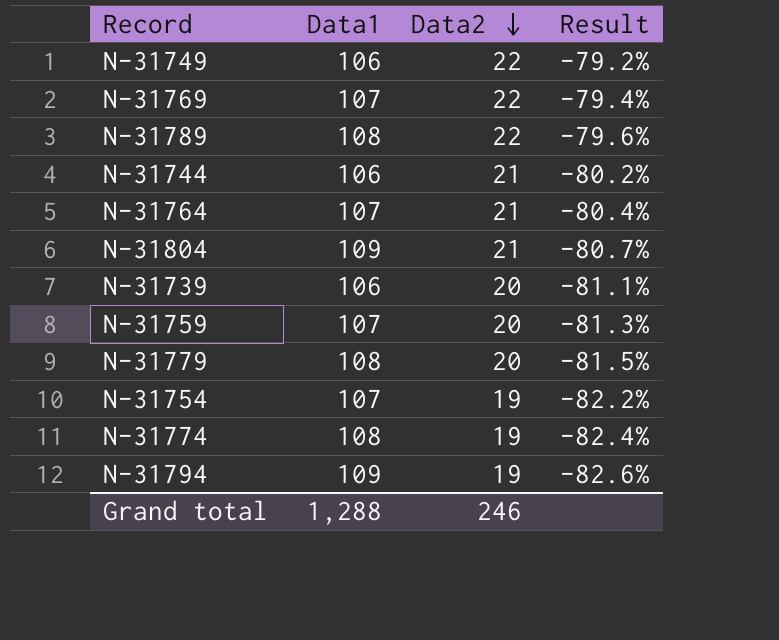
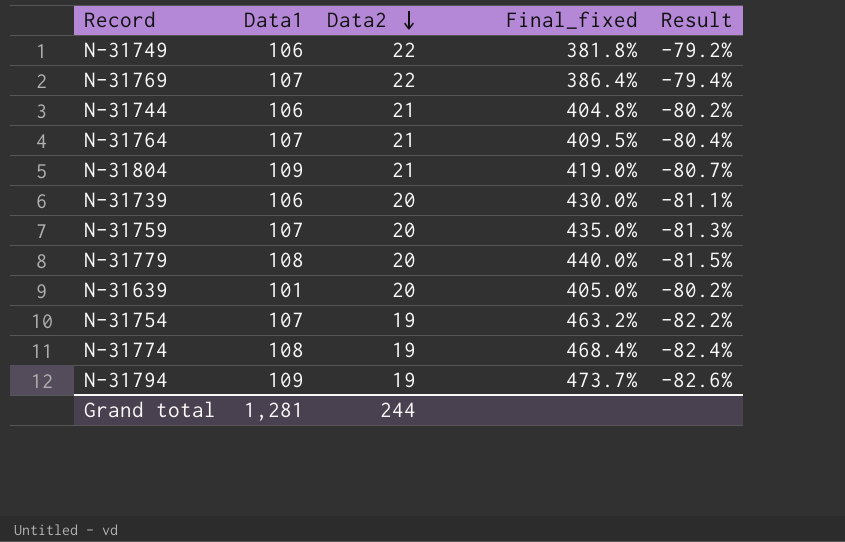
column Final_fixed | formula: none -> ([Data1] - [Data2]) / [Data2]
row N-31789: 108 | 22 | -79.6% -> none
row N-31639: none -> 101 | 20 | 405.0% | -80.2%
Grand total | Data1: 1,288 -> 1,281
Grand total | Data2: 246 -> 244

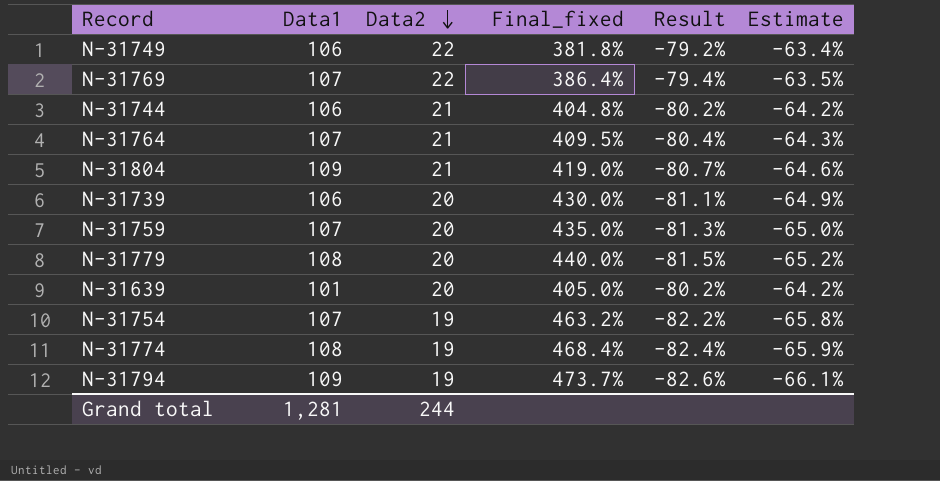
column Estimate | formula: none -> [Result] * 0.8

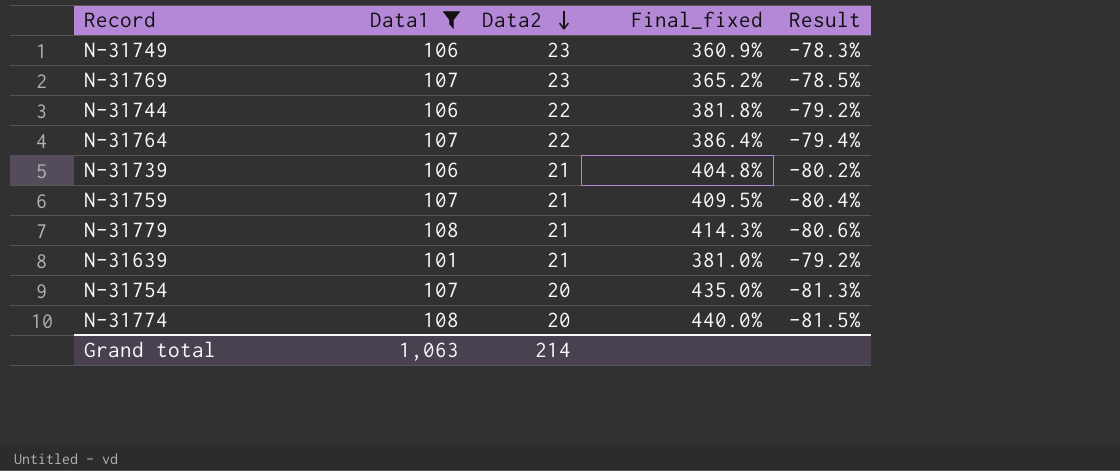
filter: none -> Data1 != 109
column Estimate | formula: [Result] * 0.8 -> none
N-31749 | Data2: 22 -> 23
N-31749 | Final_fixed: 381.8% -> 360.9%
N-31749 | Result: -79.2% -> -78.3%
N-31769 | Data2: 22 -> 23
N-31769 | Final_fixed: 386.4% -> 365.2%
N-31769 | Result: -79.4% -> -78.5%
N-31744 | Data2: 21 -> 22
N-31744 | Final_fixed: 404.8% -> 381.8%
N-31744 | Result: -80.2% -> -79.2%
N-31764 | Data2: 21 -> 22
N-31764 | Final_fixed: 409.5% -> 386.4%
N-31764 | Result: -80.4% -> -79.4%
N-31739 | Data2: 20 -> 21
N-31739 | Final_fixed: 430.0% -> 404.8%
N-31739 | Result: -81.1% -> -80.2%
N-31759 | Data2: 20 -> 21
N-31759 | Final_fixed: 435.0% -> 409.5%
N-31759 | Result: -81.3% -> -80.4%
N-31779 | Data2: 20 -> 21
N-31779 | Final_fixed: 440.0% -> 414.3%
N-31779 | Result: -81.5% -> -80.6%
N-31639 | Data2: 20 -> 21
N-31639 | Final_fixed: 405.0% -> 381.0%
N-31639 | Result: -80.2% -> -79.2%
N-31754 | Data2: 19 -> 20
N-31754 | Final_fixed: 463.2% -> 435.0%
N-31754 | Result: -82.2% -> -81.3%
N-31774 | Data2: 19 -> 20
N-31774 | Final_fixed: 468.4% -> 440.0%
N-31774 | Result: -82.4% -> -81.5%
Grand total | Data1: 1,281 -> 1,063
Grand total | Data2: 244 -> 214

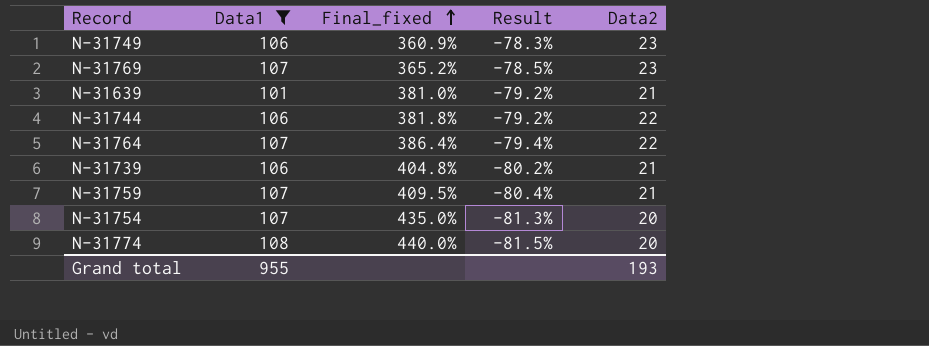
row order: Data2 descending -> Final_fixed ascending
column Data2 | position: 3 -> 5
row N-31779: 108 | 21 | 414.3% | -80.6% -> none
Grand total | Data1: 1,063 -> 955
Grand total | Data2: 214 -> 193

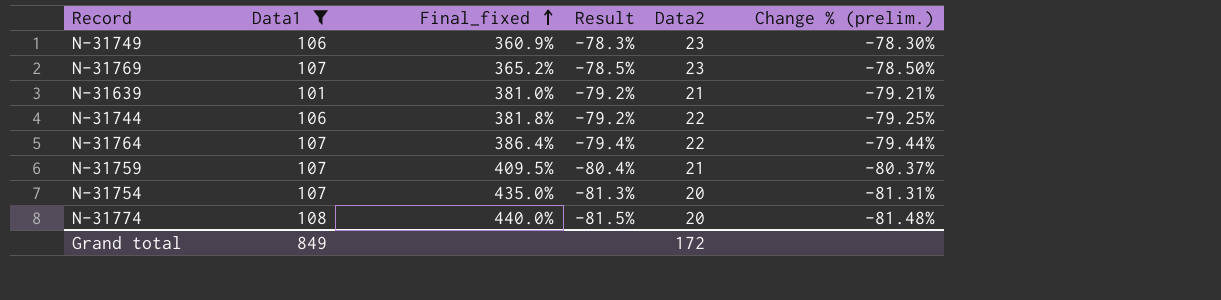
column Change % (prelim.) | formula: none -> ([Data2] - [Data1]) / [Data1]
row N-31739: 106 | 404.8% | -80.2% | 21 -> none
Grand total | Data1: 955 -> 849
Grand total | Data2: 193 -> 172

